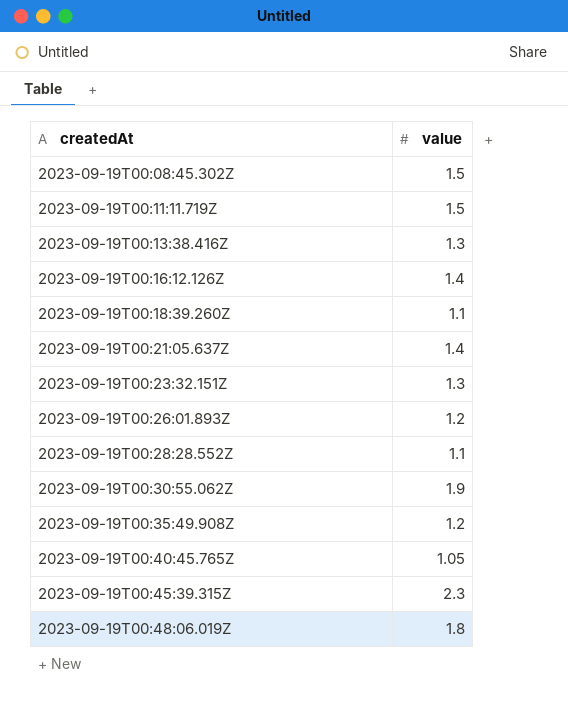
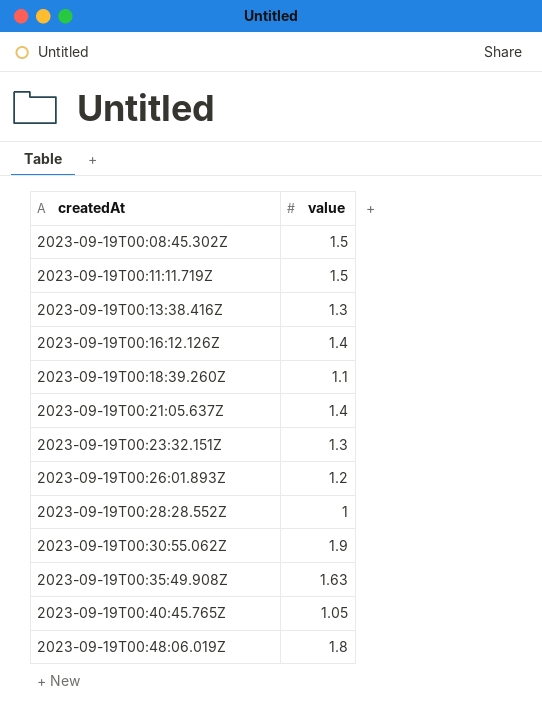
row 2023-09-19T00:45:39.315Z: 2.3 -> none
2023-09-19T00:28:28.552Z | value: 1.1 -> 1
2023-09-19T00:35:49.908Z | value: 1.2 -> 1.63

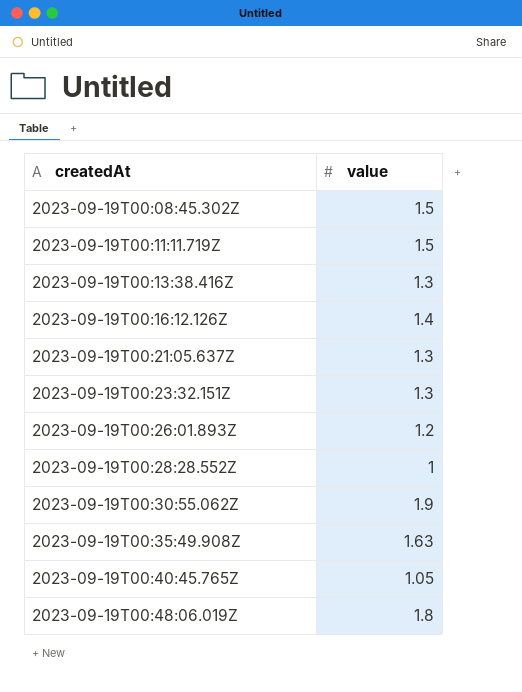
row 2023-09-19T00:18:39.260Z: 1.1 -> none
2023-09-19T00:21:05.637Z | value: 1.4 -> 1.3

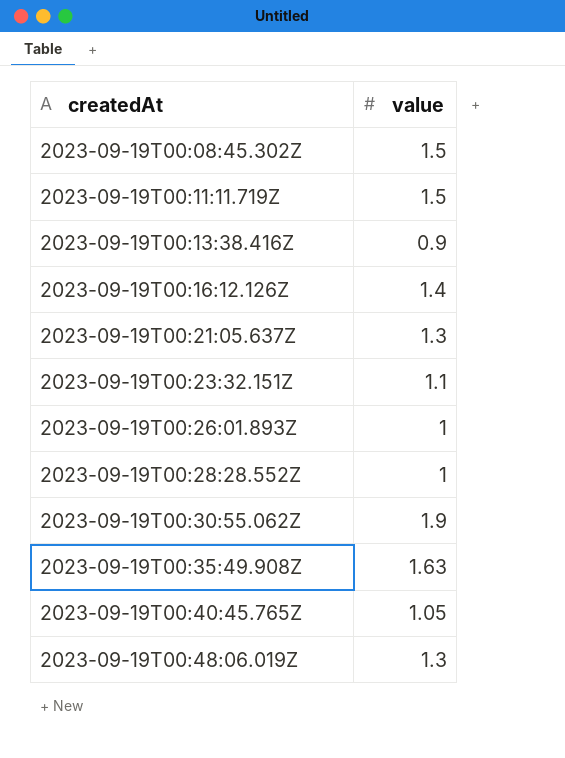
2023-09-19T00:13:38.416Z | value: 1.3 -> 0.9
2023-09-19T00:23:32.151Z | value: 1.3 -> 1.1
2023-09-19T00:26:01.893Z | value: 1.2 -> 1
2023-09-19T00:48:06.019Z | value: 1.8 -> 1.3

